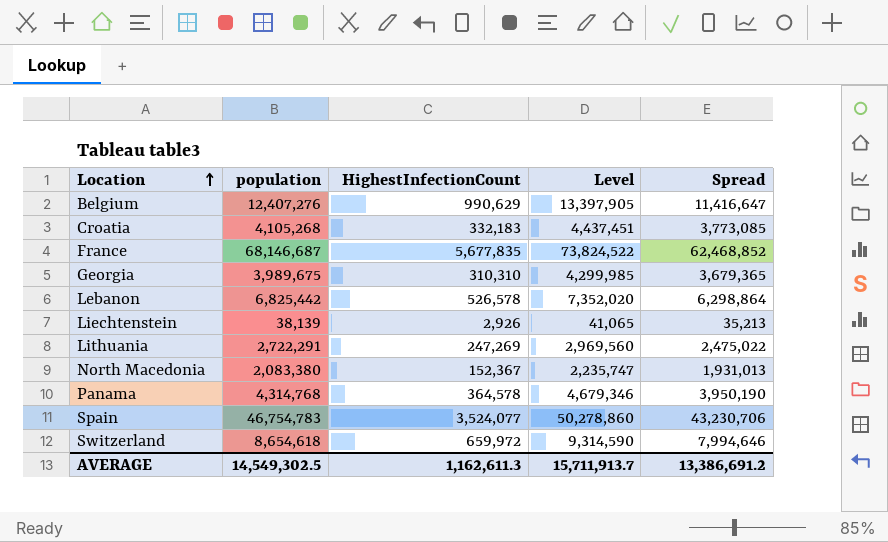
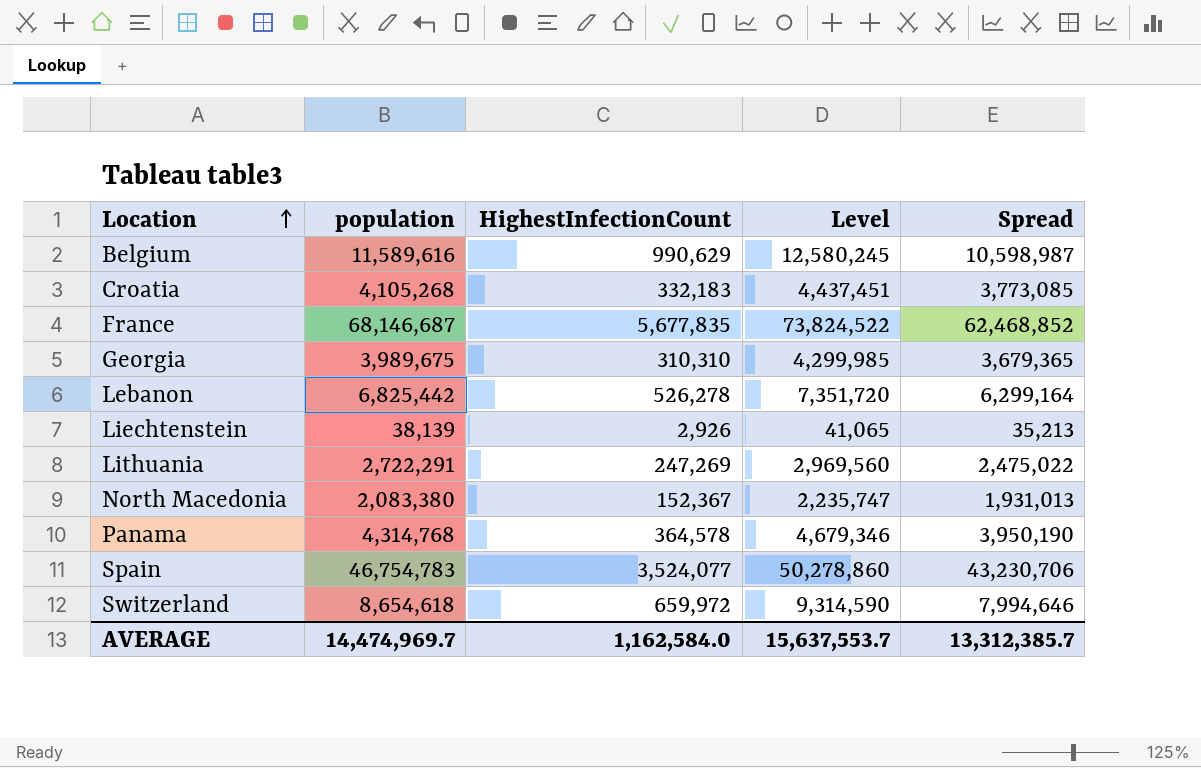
Belgium | population: 12,407,276 -> 11,589,616
Belgium | Level: 13,397,905 -> 12,580,245
Belgium | Spread: 11,416,647 -> 10,598,987
Lebanon | HighestInfectionCount: 526,578 -> 526,278
Lebanon | Level: 7,352,020 -> 7,351,720
Lebanon | Spread: 6,298,864 -> 6,299,164
AVERAGE | population: 14,549,302.5 -> 14,474,969.7
AVERAGE | HighestInfectionCount: 1,162,611.3 -> 1,162,584.0
AVERAGE | Level: 15,711,913.7 -> 15,637,553.7
AVERAGE | Spread: 13,386,691.2 -> 13,312,385.7

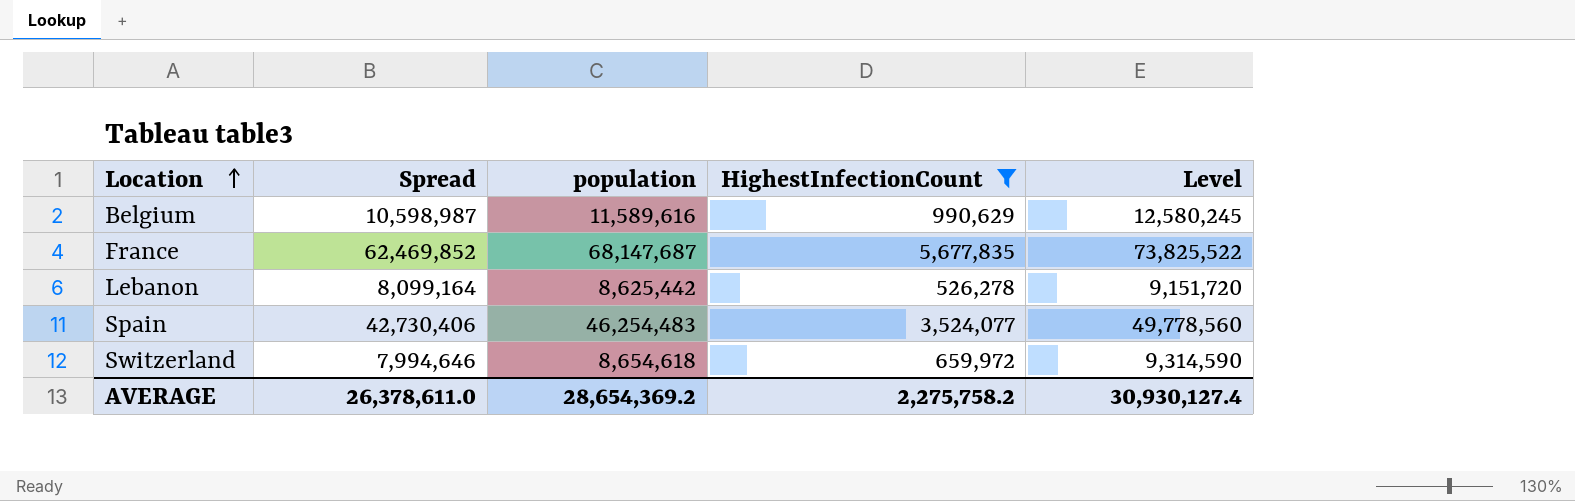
filter: none -> HighestInfectionCount >= 526,278
column Spread | position: 5 -> 2
France | Spread: 62,468,852 -> 62,469,852
France | population: 68,146,687 -> 68,147,687
France | Level: 73,824,522 -> 73,825,522
Lebanon | Spread: 6,299,164 -> 8,099,164
Lebanon | population: 6,825,442 -> 8,625,442
Lebanon | Level: 7,351,720 -> 9,151,720
Spain | Spread: 43,230,706 -> 42,730,406
Spain | population: 46,754,783 -> 46,254,483
Spain | Level: 50,278,860 -> 49,778,560
AVERAGE | Spread: 13,312,385.7 -> 26,378,611.0
AVERAGE | population: 14,474,969.7 -> 28,654,369.2
AVERAGE | HighestInfectionCount: 1,162,584.0 -> 2,275,758.2
AVERAGE | Level: 15,637,553.7 -> 30,930,127.4

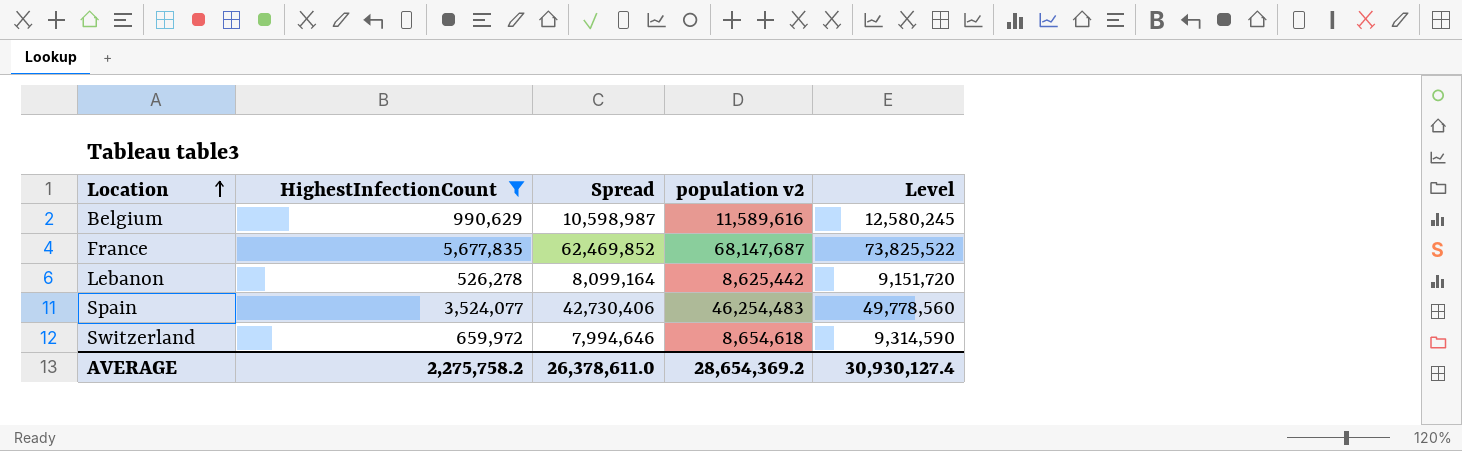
column HighestInfectionCount | position: 4 -> 2
column name: population -> population v2

